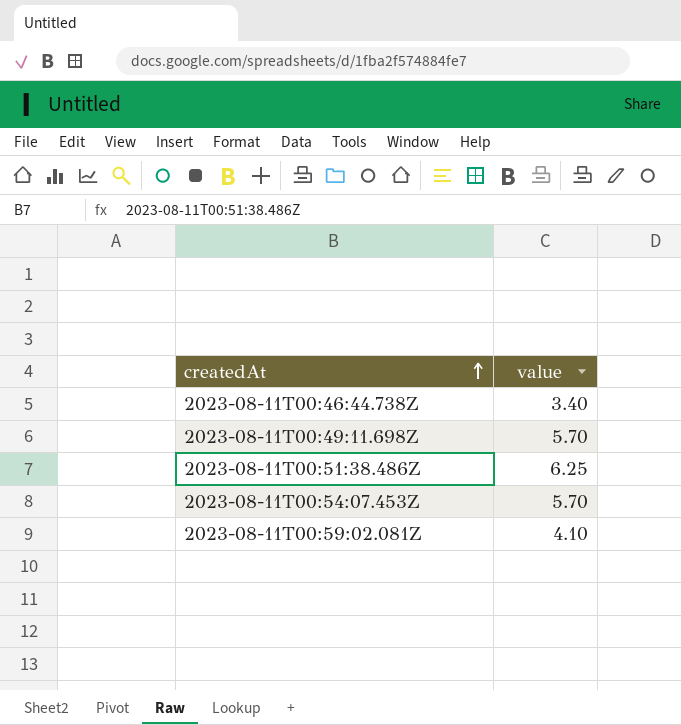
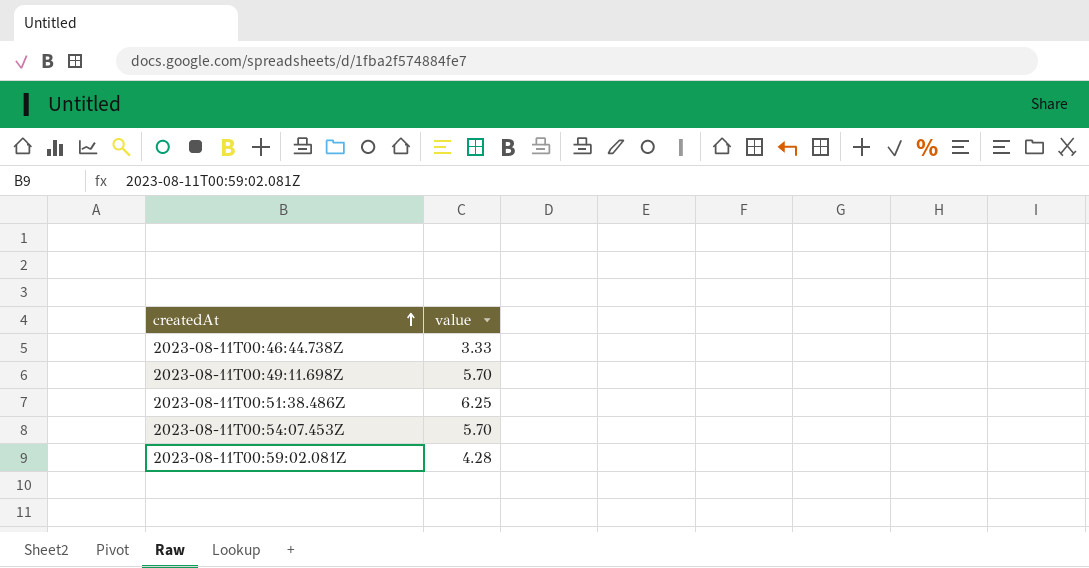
2023-08-11T00:46:44.738Z | value: 3.40 -> 3.33
2023-08-11T00:59:02.081Z | value: 4.10 -> 4.28

